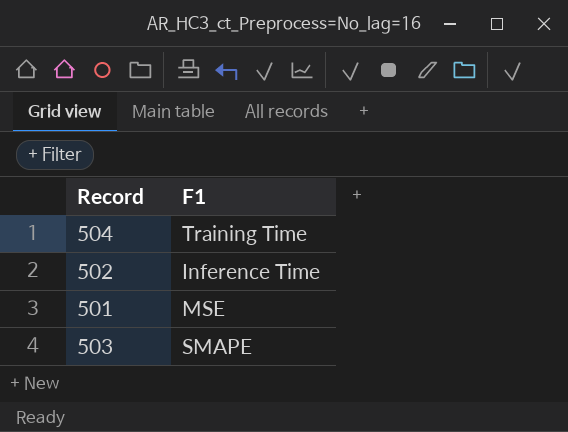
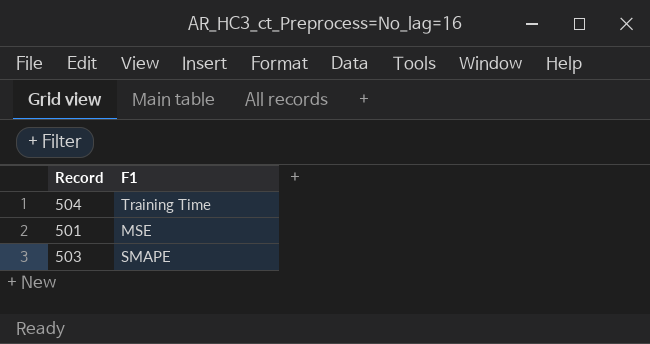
row 502: Inference Time -> none

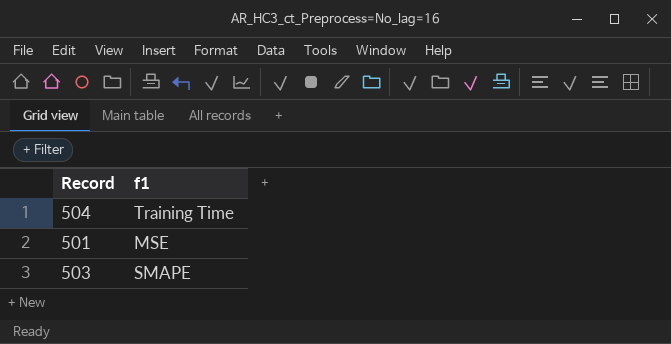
column name: F1 -> f1

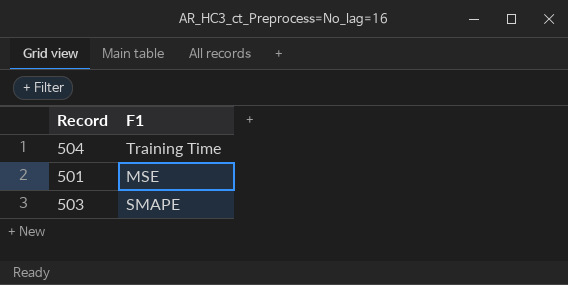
column name: f1 -> F1

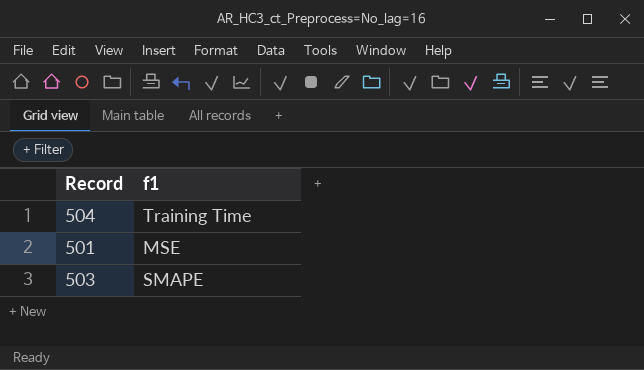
column name: F1 -> f1

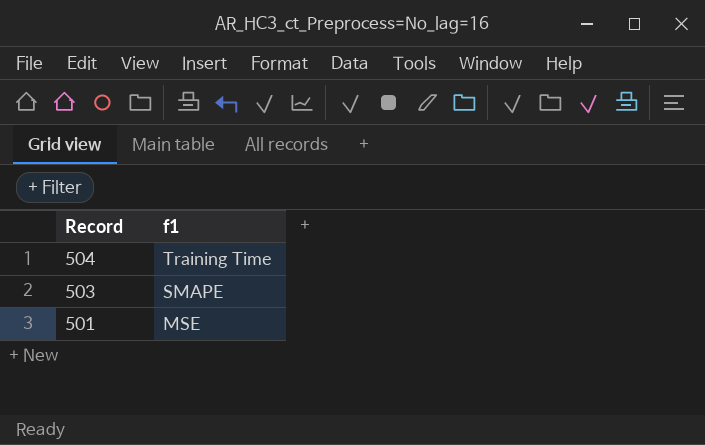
row order: none -> Record descending

